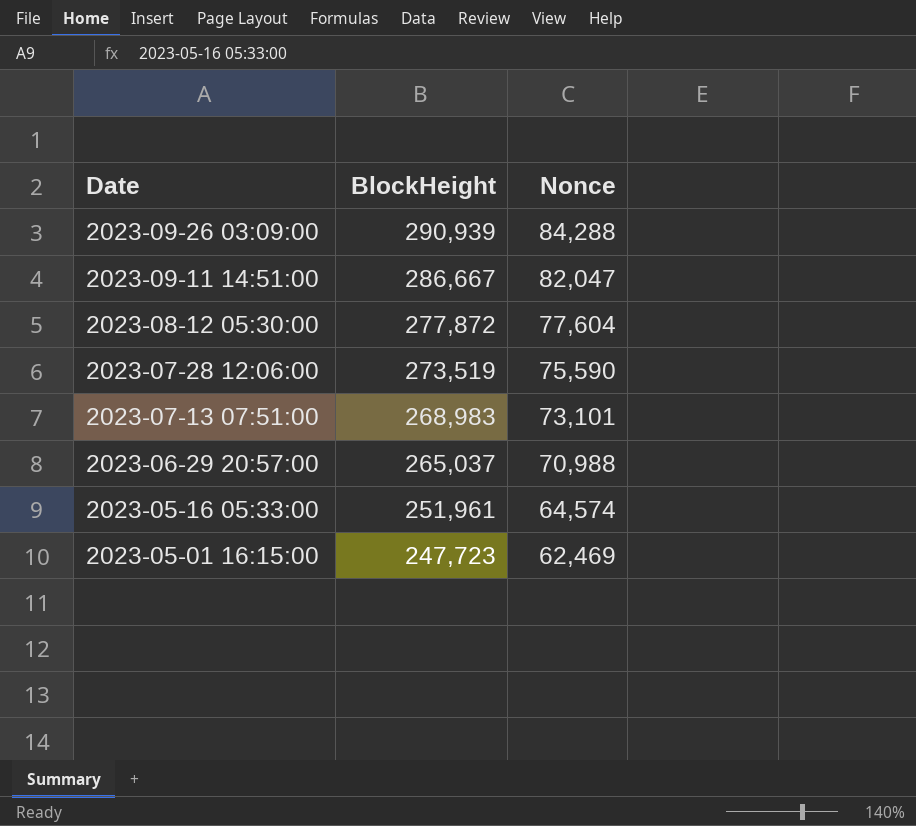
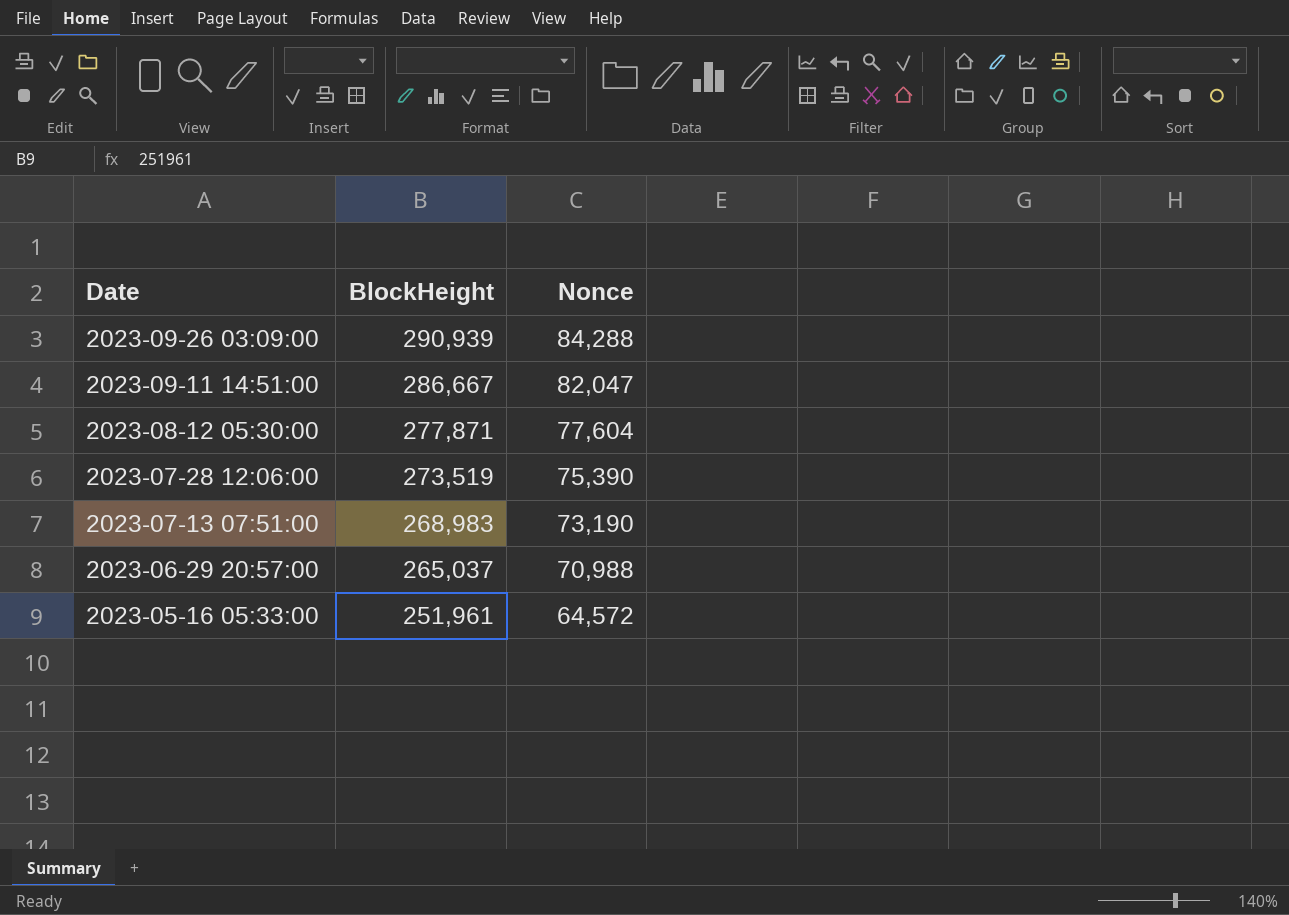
row 2023-05-01 16:15:00: 247,723 | 62,469 -> none
2023-08-12 05:30:00 | BlockHeight: 277,872 -> 277,871
2023-07-28 12:06:00 | Nonce: 75,590 -> 75,390
2023-07-13 07:51:00 | Nonce: 73,101 -> 73,190
2023-05-16 05:33:00 | Nonce: 64,574 -> 64,572

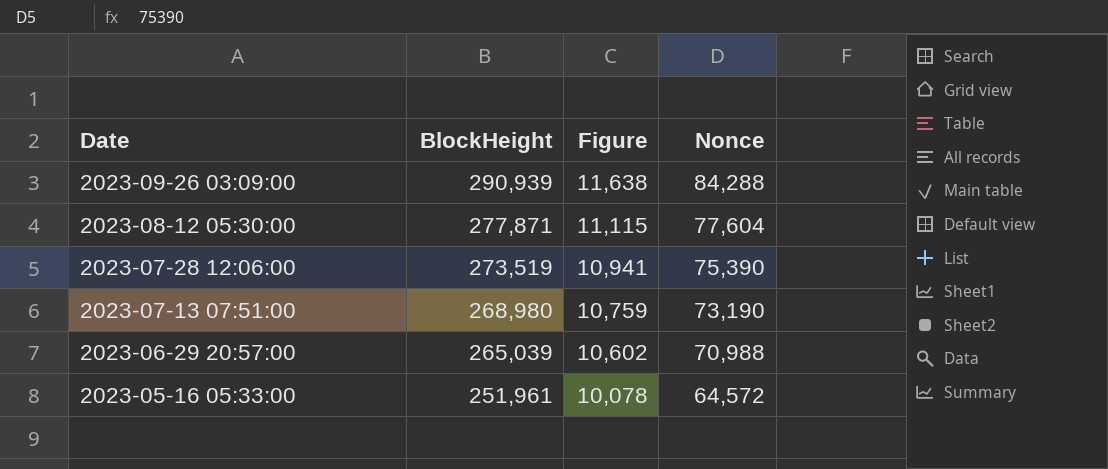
column Figure | formula: none -> [BlockHeight] * 0.04
row 2023-09-11 14:51:00: 286,667 | 82,047 -> none
2023-07-13 07:51:00 | BlockHeight: 268,983 -> 268,980
2023-06-29 20:57:00 | BlockHeight: 265,037 -> 265,039

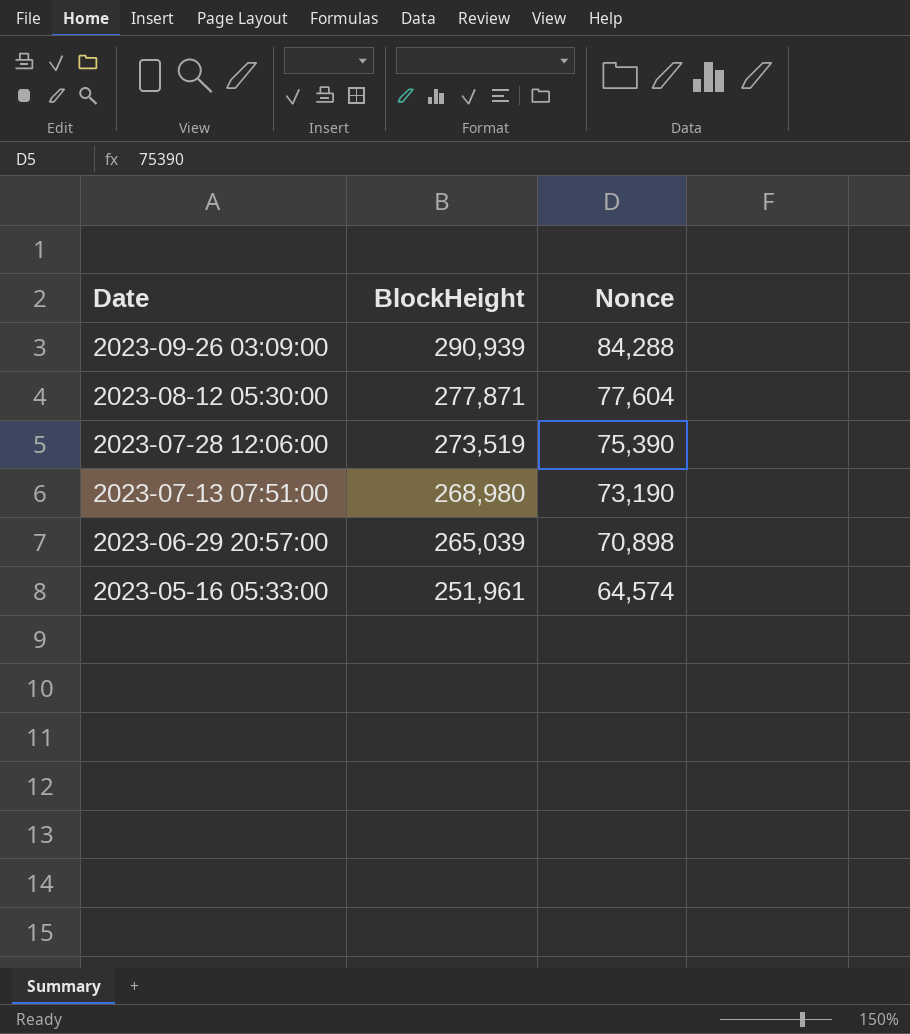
column Figure | formula: [BlockHeight] * 0.04 -> none
2023-06-29 20:57:00 | Nonce: 70,988 -> 70,898
2023-05-16 05:33:00 | Nonce: 64,572 -> 64,574

